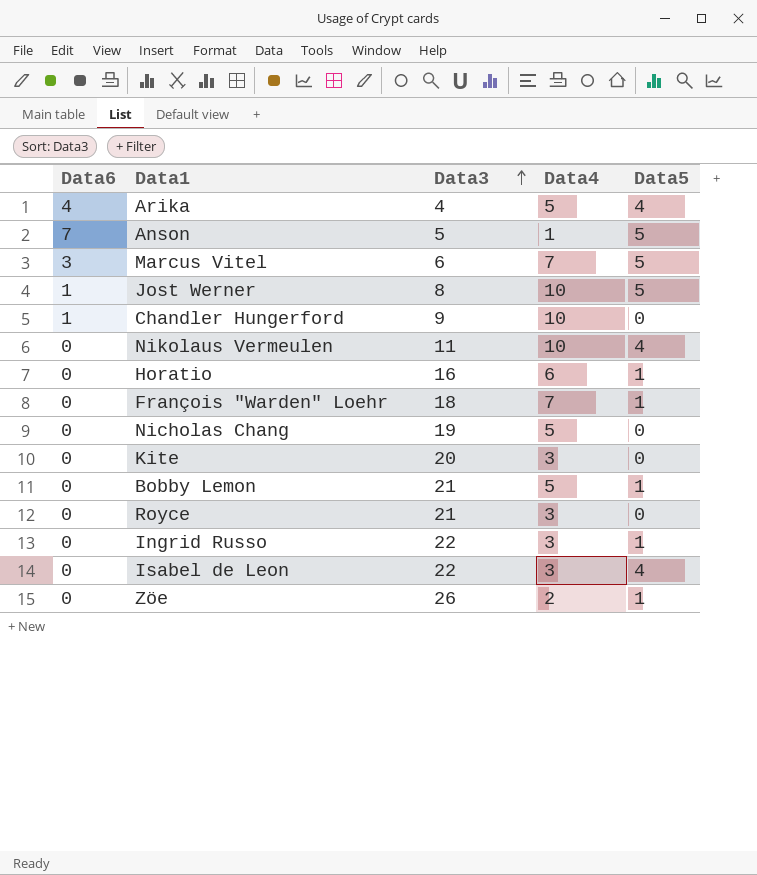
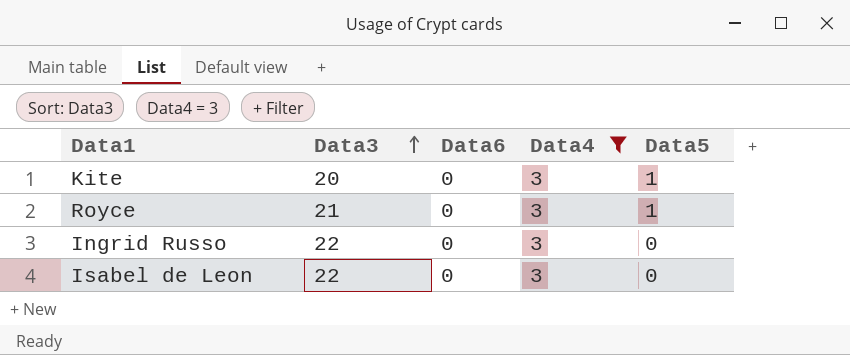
filter: none -> Data4 = 3
column Data6 | position: 1 -> 3
Kite | Data5: 0 -> 1
Royce | Data5: 0 -> 1
Ingrid Russo | Data5: 1 -> 0
Isabel de Leon | Data5: 4 -> 0

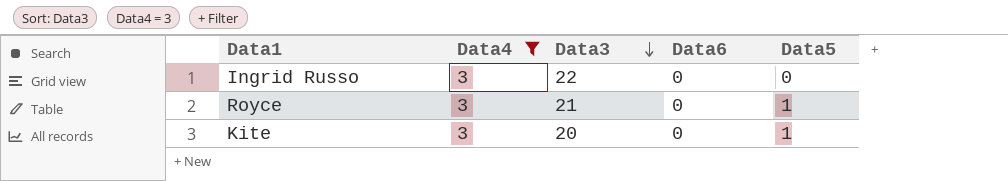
row order: Data3 ascending -> Data3 descending
column Data4 | position: 4 -> 2
row Isabel de Leon: 22 | 0 | 3 | 0 -> none

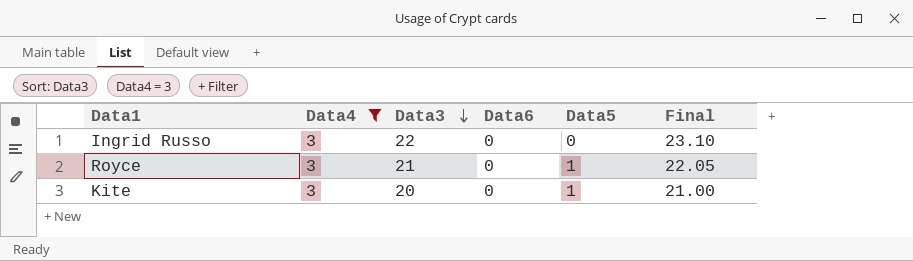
column Final | formula: none -> [Data3] * 1.05

